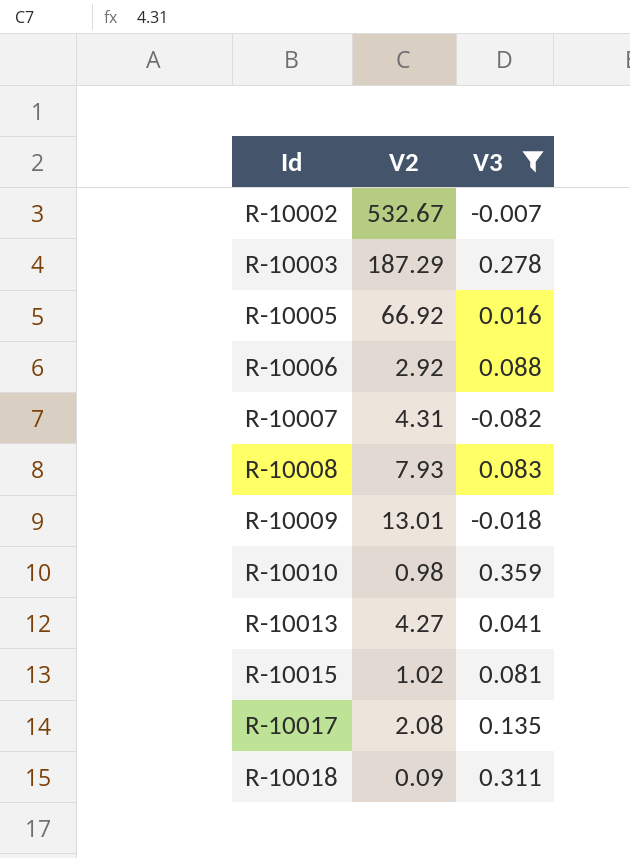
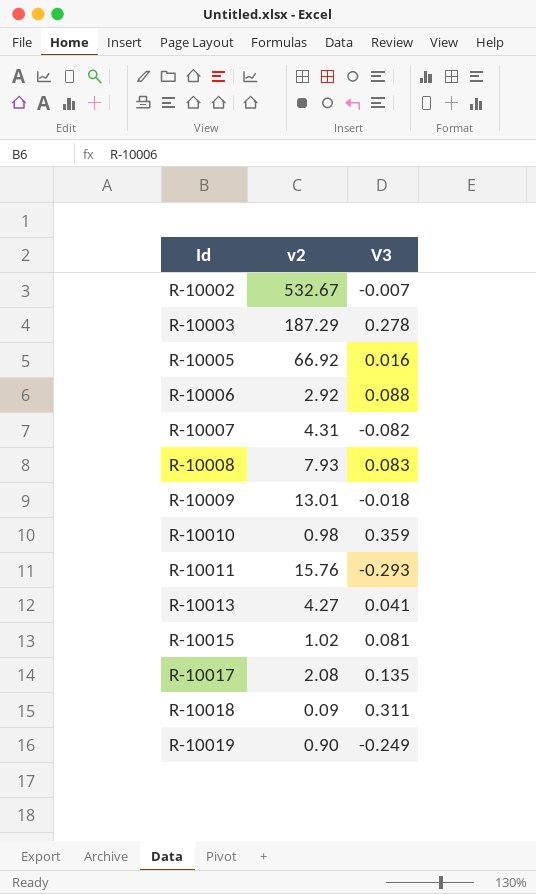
filter: V3 >= -0.082 -> none
column name: V2 -> v2

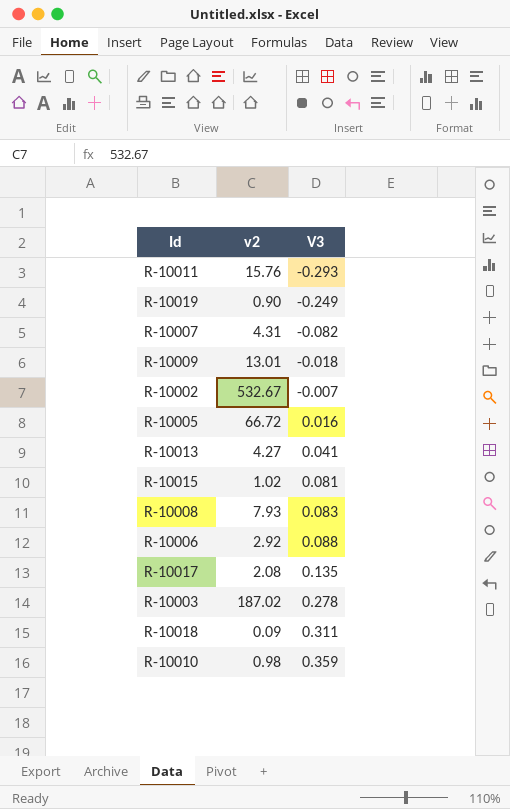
row order: Id ascending -> V3 ascending
R-10005 | v2: 66.92 -> 66.72
R-10003 | v2: 187.29 -> 187.02

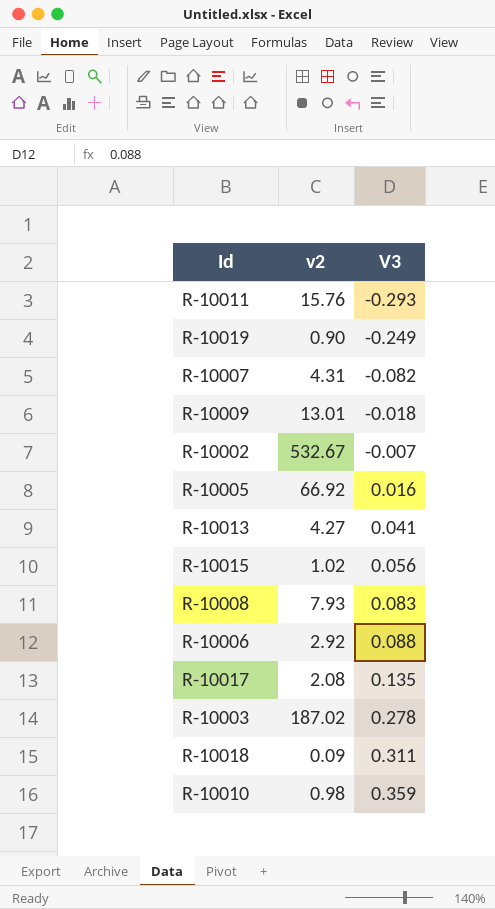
R-10005 | v2: 66.72 -> 66.92
R-10015 | V3: 0.081 -> 0.056

